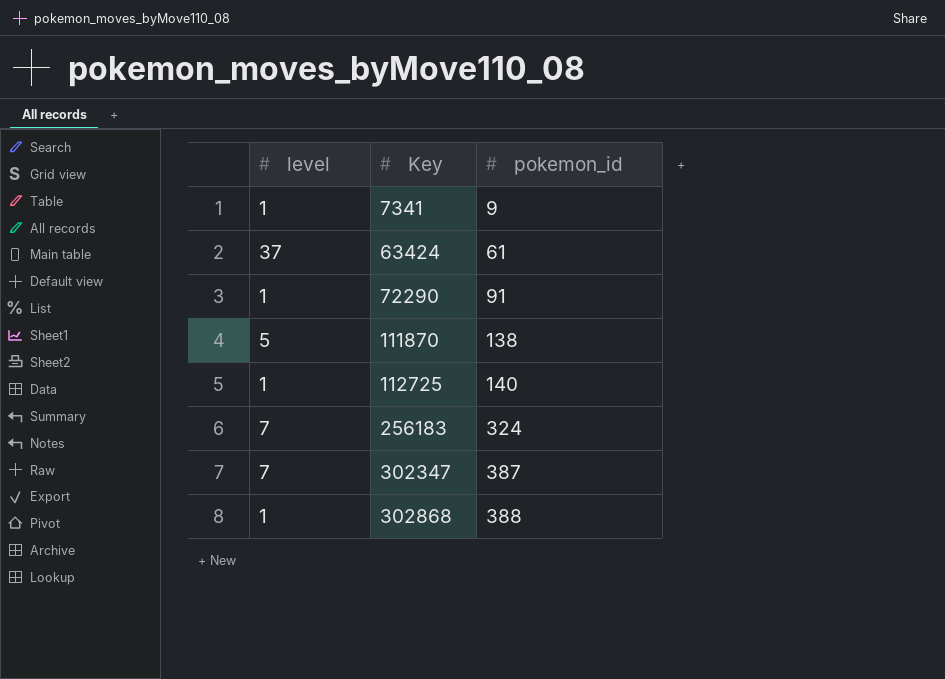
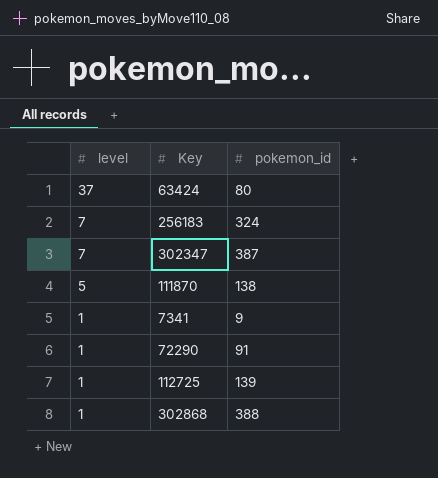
row order: Key ascending -> level descending
63424 | pokemon_id: 61 -> 80
112725 | pokemon_id: 140 -> 139

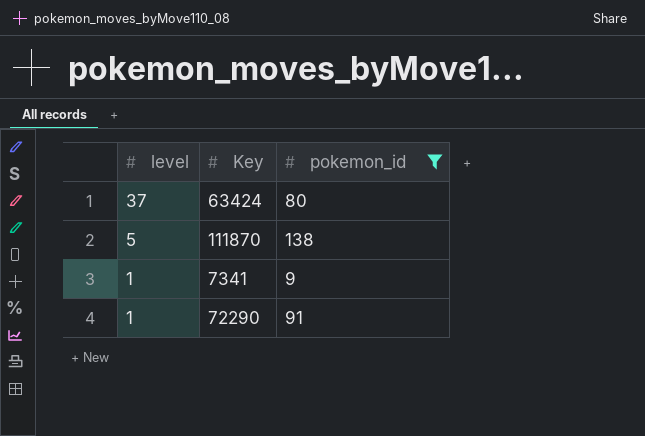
filter: none -> pokemon_id <= 138

